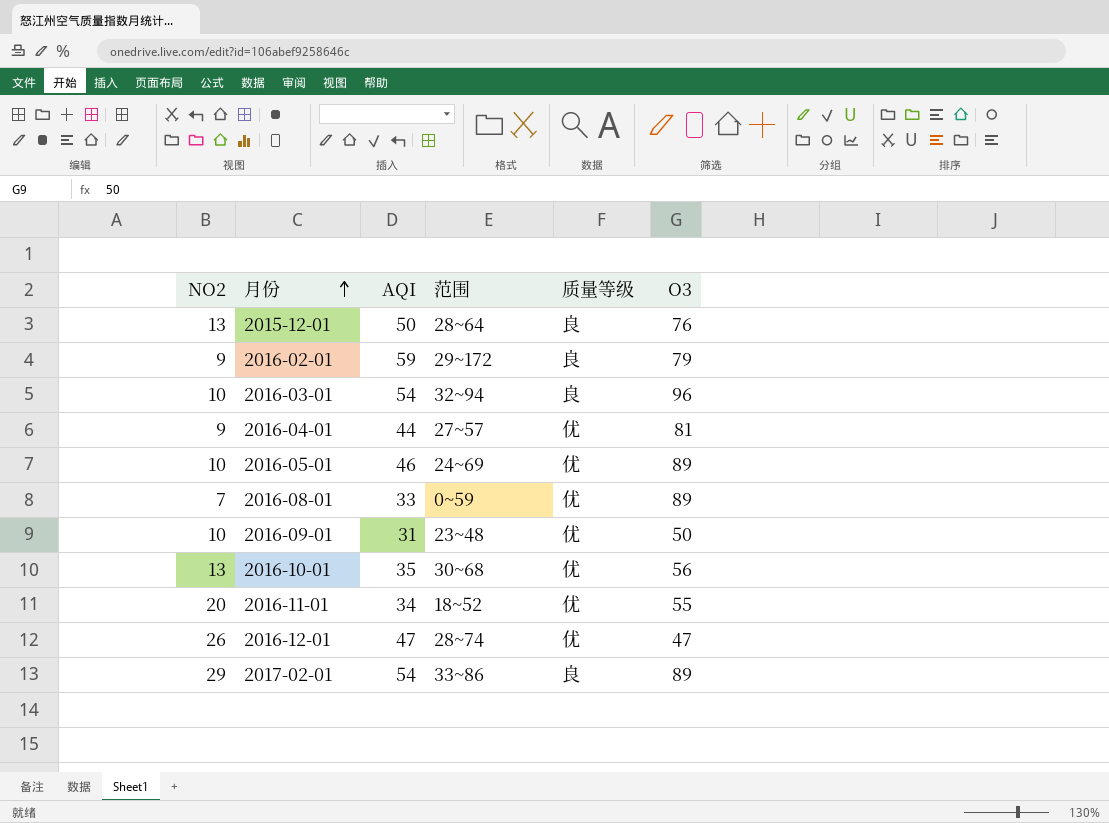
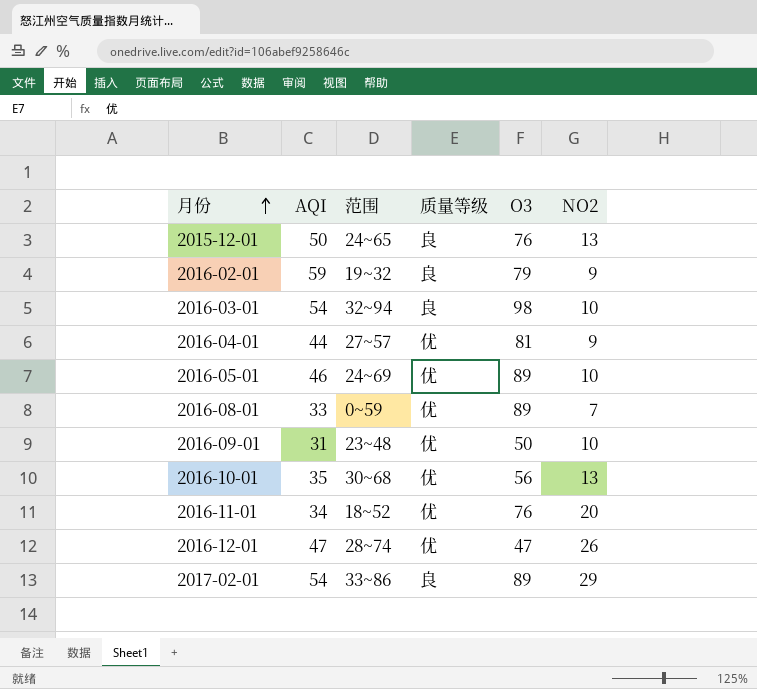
column NO2 | position: 1 -> 6
2015-12-01 | 范围: 28~64 -> 24~65
2016-02-01 | 范围: 29~172 -> 19~32
2016-03-01 | O3: 96 -> 98
2016-11-01 | O3: 55 -> 76

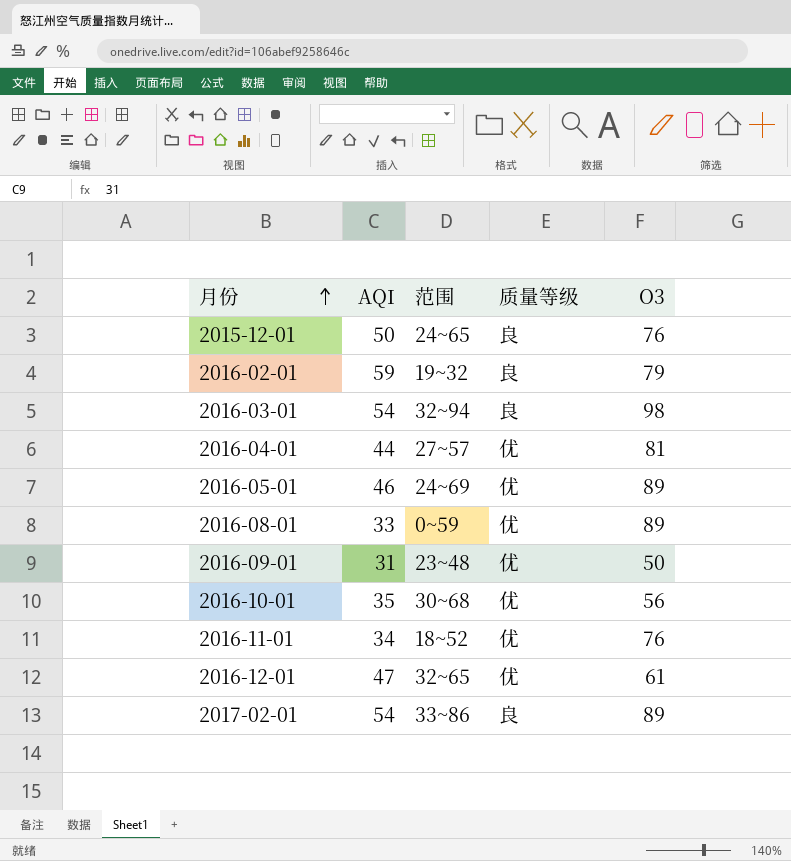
column NO2 | position: 6 -> none
2016-12-01 | 范围: 28~74 -> 32~65
2016-12-01 | O3: 47 -> 61

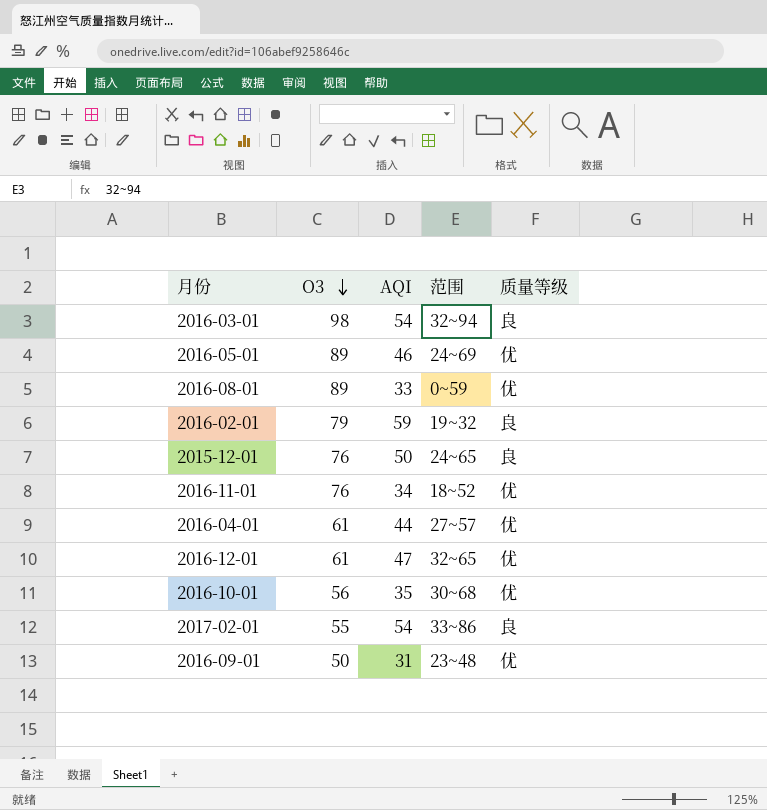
row order: 月份 ascending -> O3 descending
column O3 | position: 5 -> 2
2016-04-01 | O3: 81 -> 61
2017-02-01 | O3: 89 -> 55

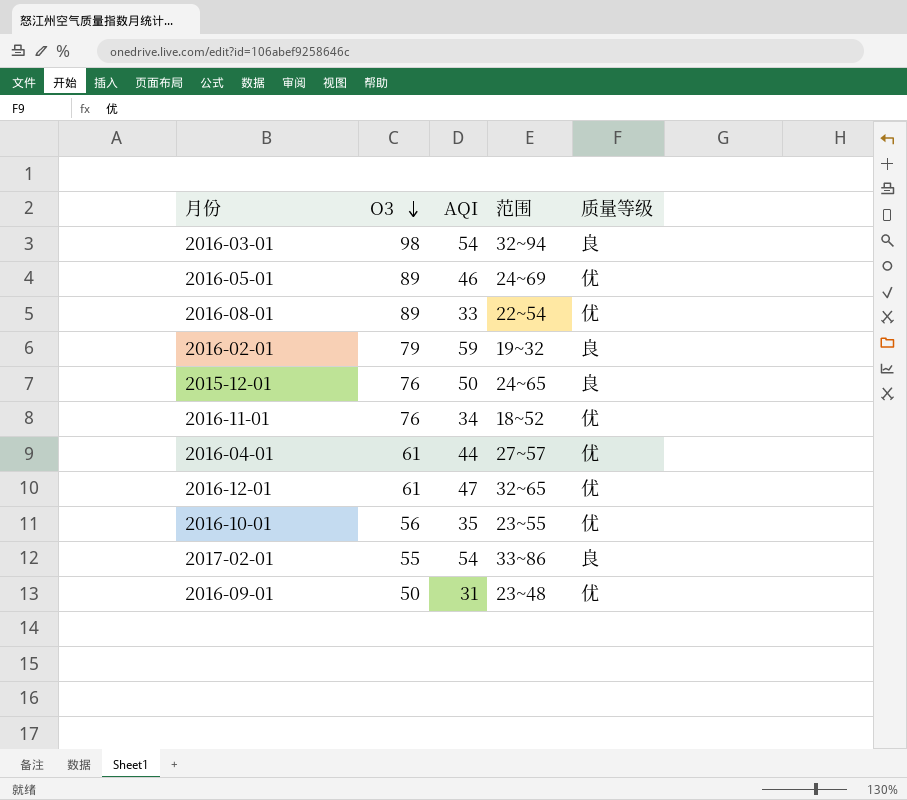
2016-08-01 | 范围: 0~59 -> 22~54
2016-10-01 | 范围: 30~68 -> 23~55

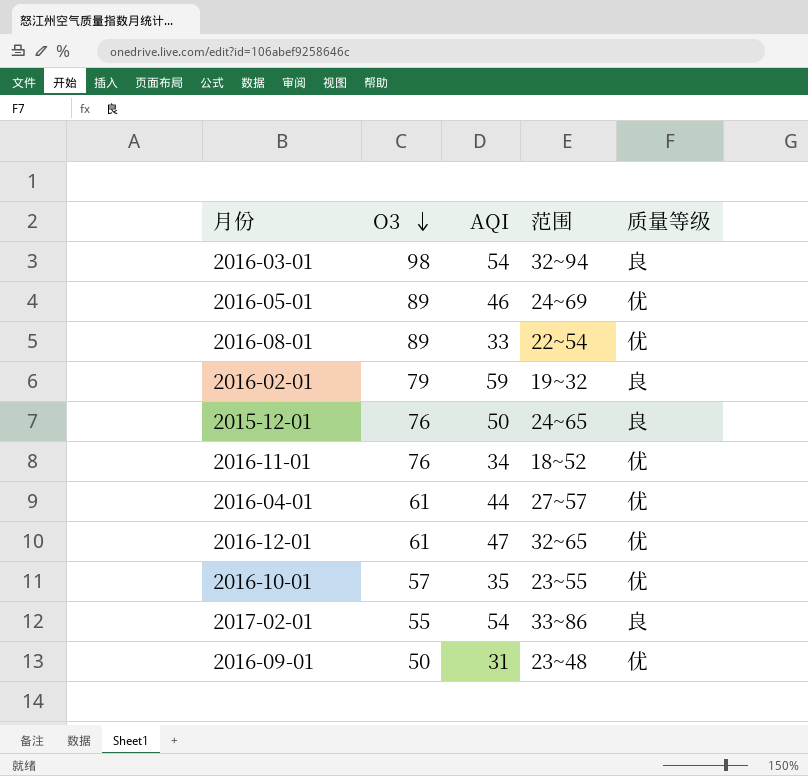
2016-10-01 | O3: 56 -> 57

